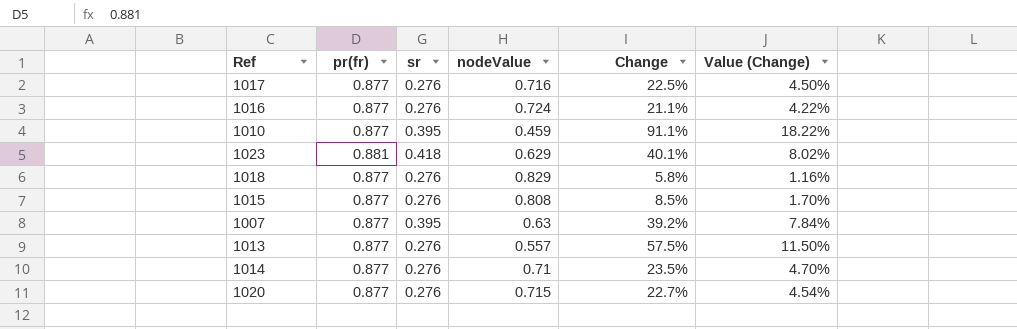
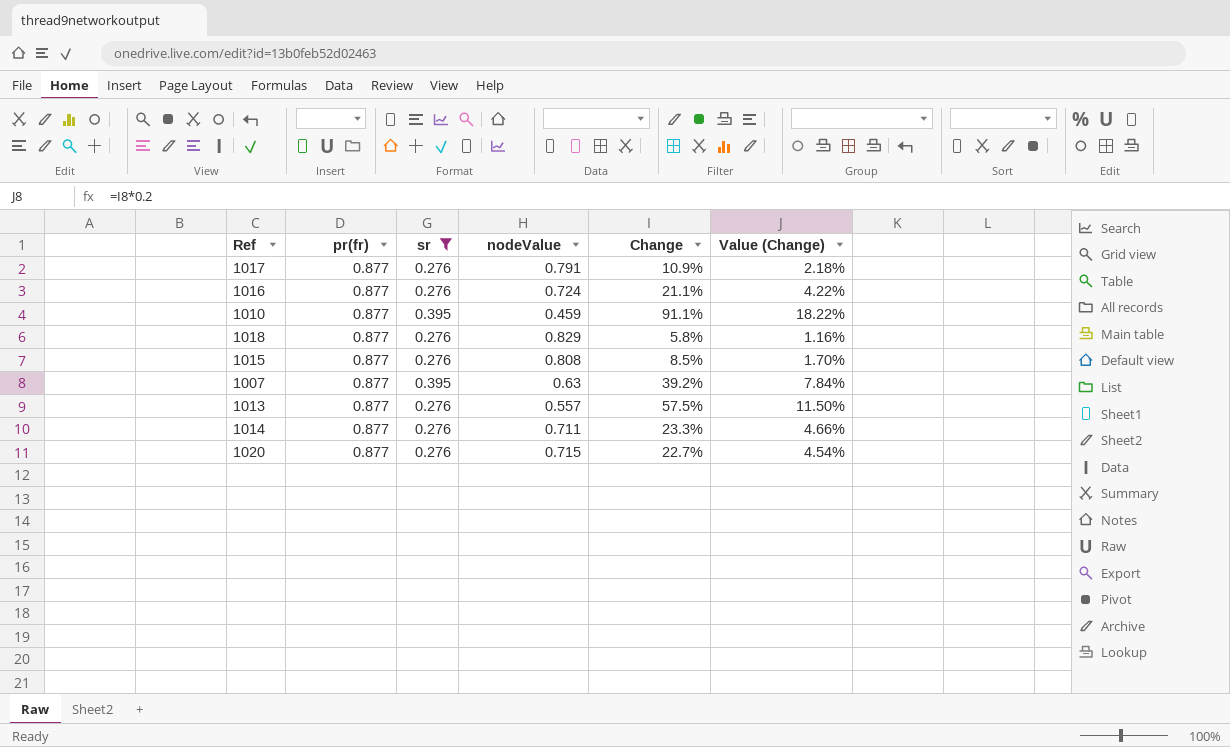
filter: none -> sr != 0.418
1017 | nodeValue: 0.716 -> 0.791
1017 | Change: 22.5% -> 10.9%
1017 | Value (Change): 4.50% -> 2.18%
1014 | nodeValue: 0.71 -> 0.711
1014 | Change: 23.5% -> 23.3%
1014 | Value (Change): 4.70% -> 4.66%

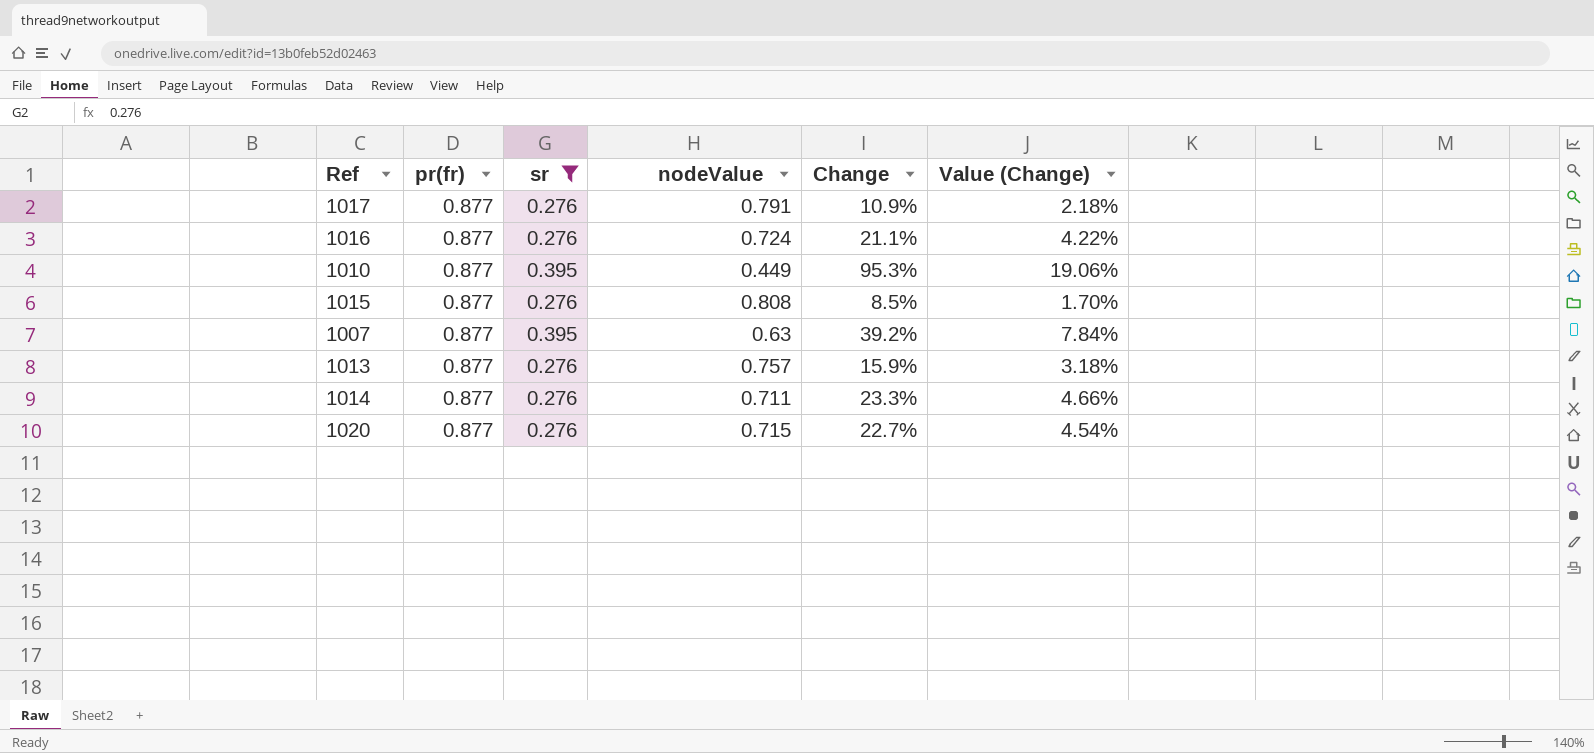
row 1018: 0.877 | 0.276 | 0.829 | 5.8% | 1.16% -> none
1010 | nodeValue: 0.459 -> 0.449
1010 | Change: 91.1% -> 95.3%
1010 | Value (Change): 18.22% -> 19.06%
1013 | nodeValue: 0.557 -> 0.757
1013 | Change: 57.5% -> 15.9%
1013 | Value (Change): 11.50% -> 3.18%

